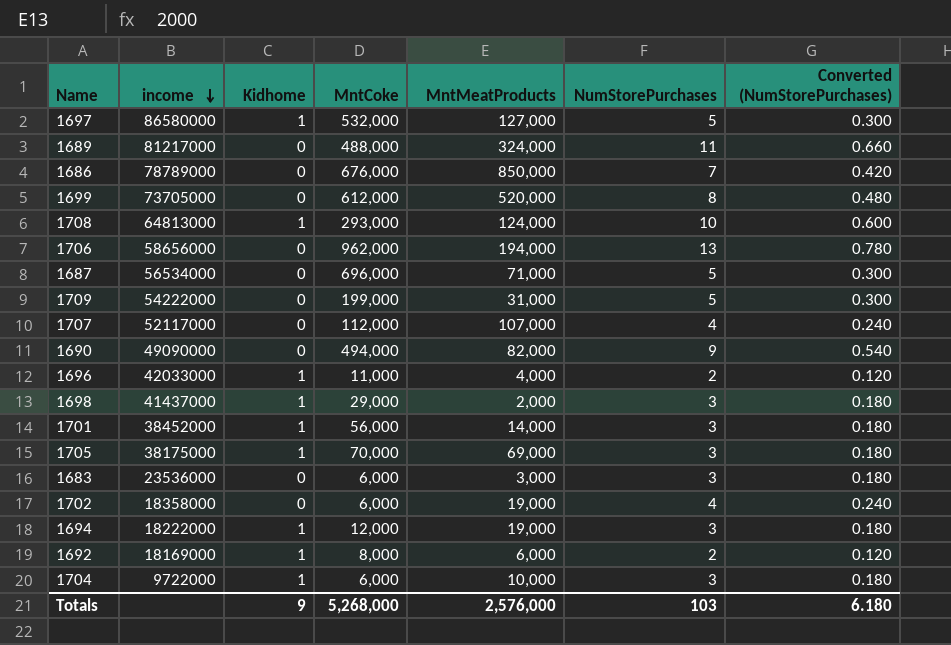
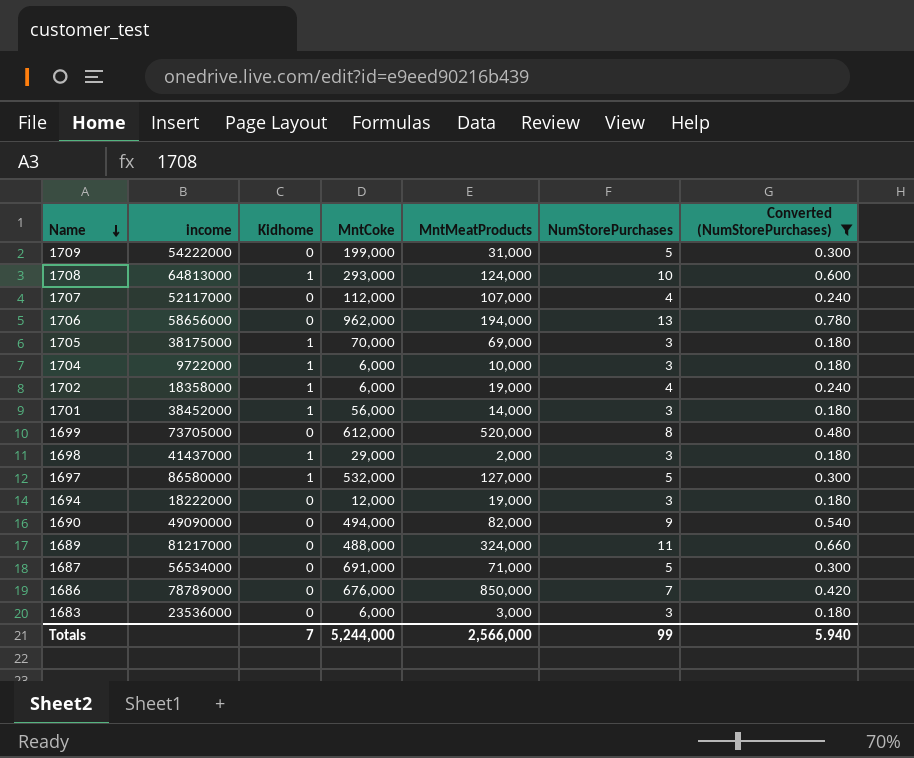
filter: none -> Converted (NumStorePurchases) != 0.120
row order: income descending -> Name descending
1702 | Kidhome: 0 -> 1
1694 | Kidhome: 1 -> 0
1687 | MntCoke: 696,000 -> 691,000
Totals | Kidhome: 9 -> 7
Totals | MntCoke: 5,268,000 -> 5,244,000
Totals | MntMeatProducts: 2,576,000 -> 2,566,000
Totals | NumStorePurchases: 103 -> 99
Totals | Converted (NumStorePurchases): 6.180 -> 5.940

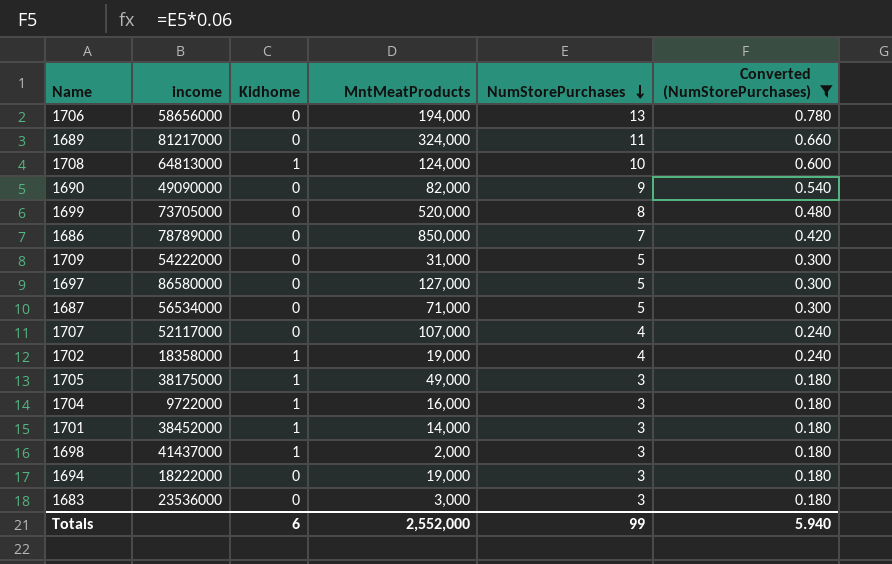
row order: Name descending -> NumStorePurchases descending
column MntCoke | position: 4 -> none
1697 | Kidhome: 1 -> 0
1705 | MntMeatProducts: 69,000 -> 49,000
1704 | MntMeatProducts: 10,000 -> 16,000
Totals | Kidhome: 7 -> 6
Totals | MntMeatProducts: 2,566,000 -> 2,552,000

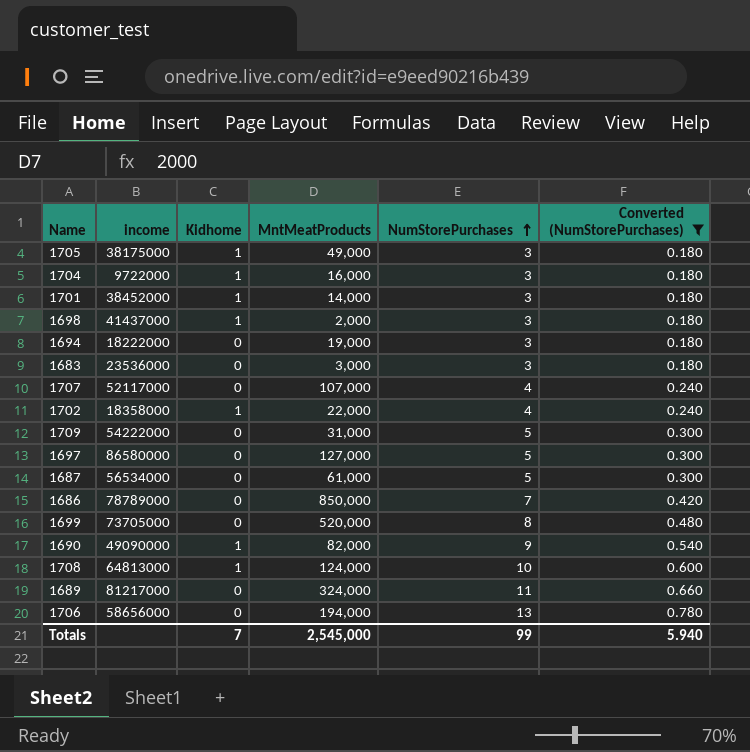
row order: NumStorePurchases descending -> NumStorePurchases ascending
1702 | MntMeatProducts: 19,000 -> 22,000
1687 | MntMeatProducts: 71,000 -> 61,000
1690 | Kidhome: 0 -> 1
Totals | Kidhome: 6 -> 7
Totals | MntMeatProducts: 2,552,000 -> 2,545,000

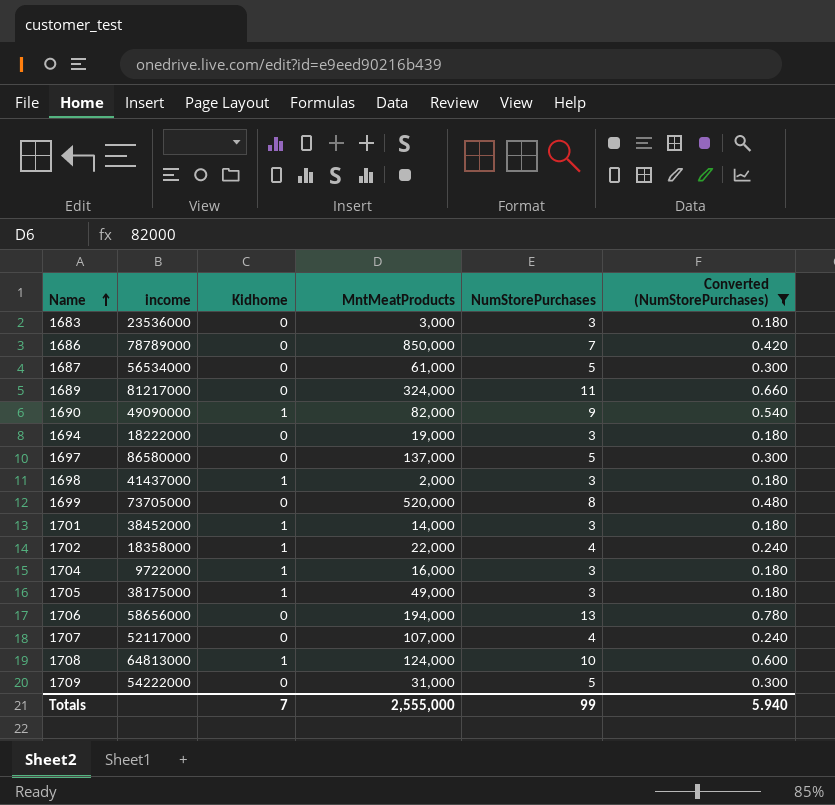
row order: NumStorePurchases ascending -> Name ascending
1697 | MntMeatProducts: 127,000 -> 137,000
Totals | MntMeatProducts: 2,545,000 -> 2,555,000

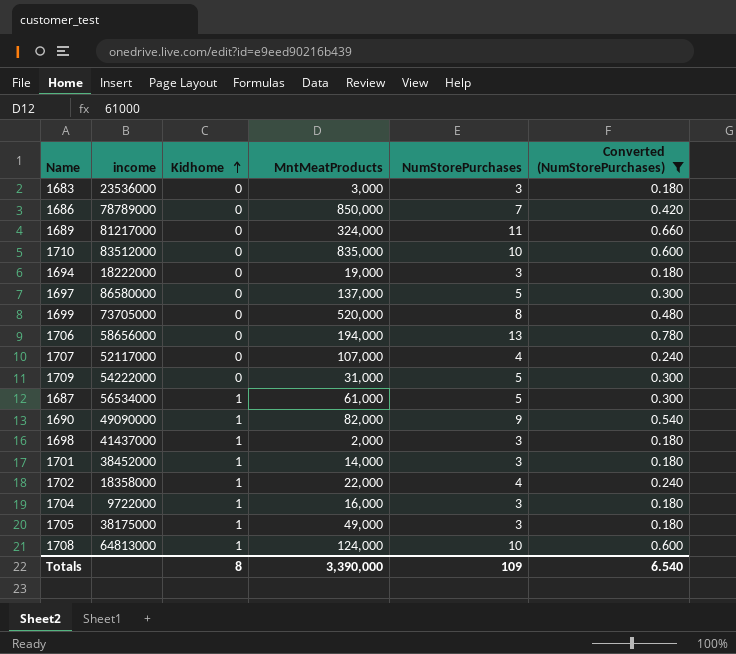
row order: Name ascending -> Kidhome ascending
row 1710: none -> 83512000 | 0 | 835,000 | 10 | 0.600
1687 | Kidhome: 0 -> 1
Totals | Kidhome: 7 -> 8
Totals | MntMeatProducts: 2,555,000 -> 3,390,000
Totals | NumStorePurchases: 99 -> 109
Totals | Converted (NumStorePurchases): 5.940 -> 6.540

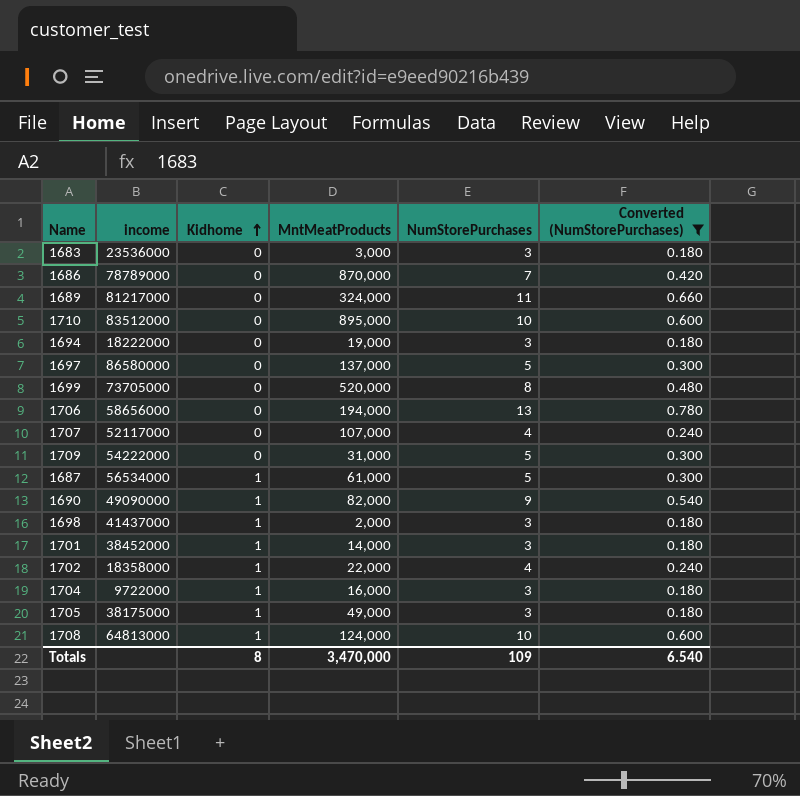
1686 | MntMeatProducts: 850,000 -> 870,000
1710 | MntMeatProducts: 835,000 -> 895,000
Totals | MntMeatProducts: 3,390,000 -> 3,470,000

